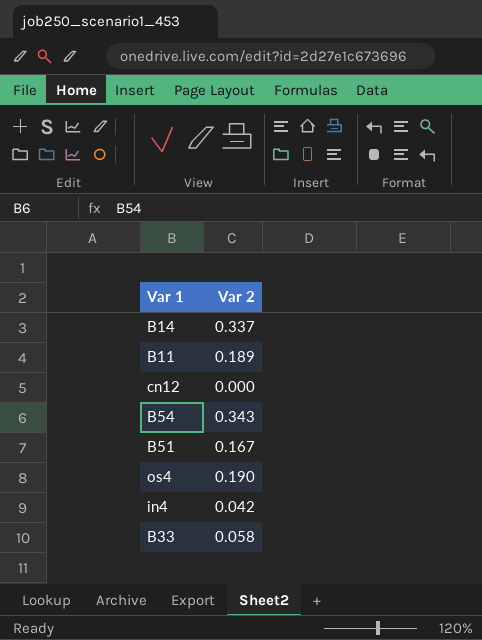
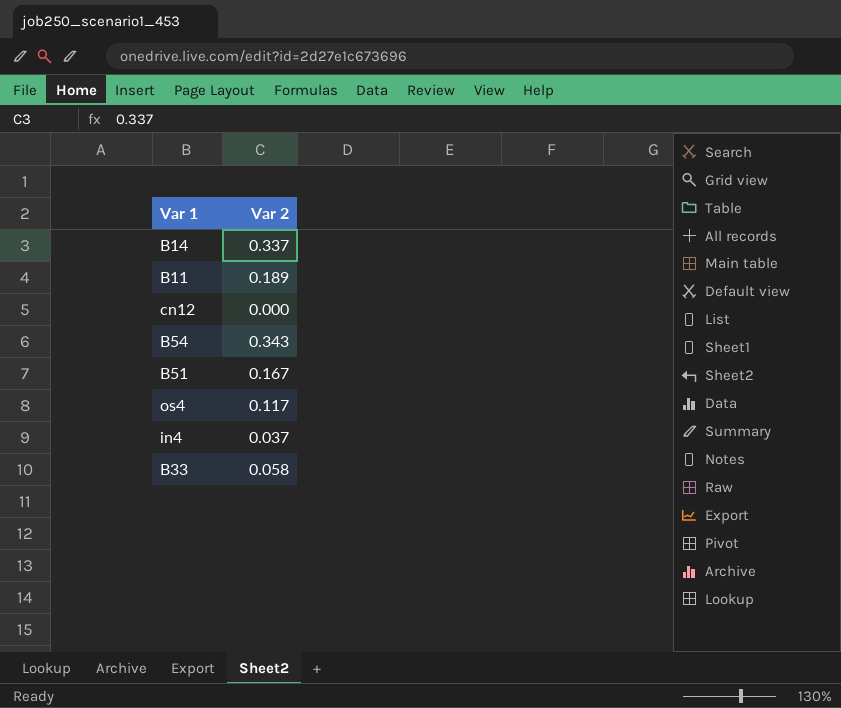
os4 | Var 2: 0.190 -> 0.117
in4 | Var 2: 0.042 -> 0.037

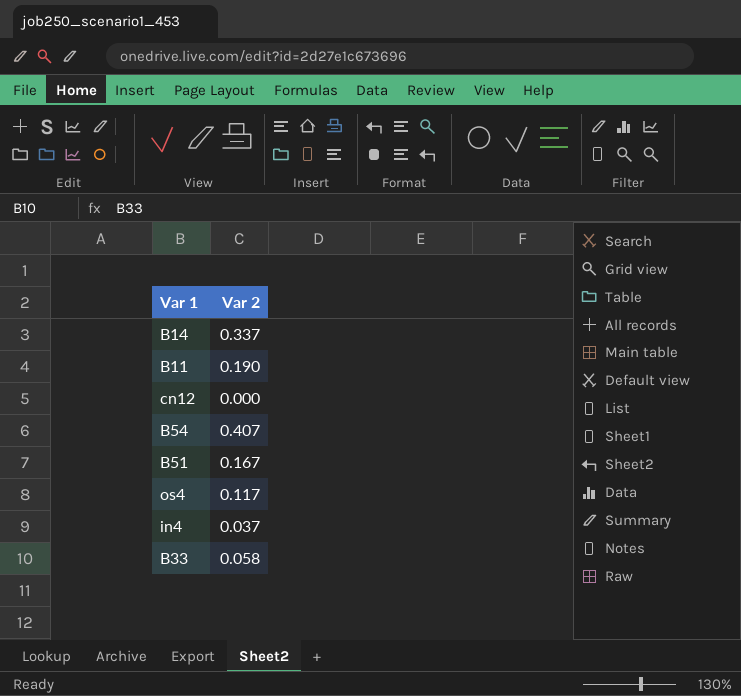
B11 | Var 2: 0.189 -> 0.190
B54 | Var 2: 0.343 -> 0.407

